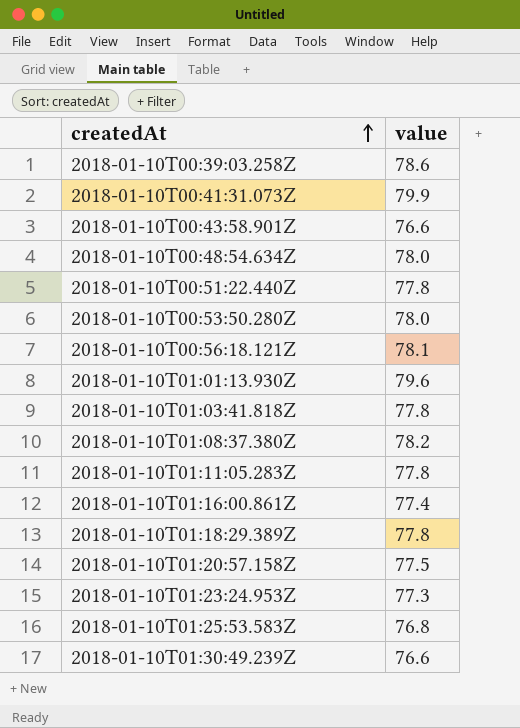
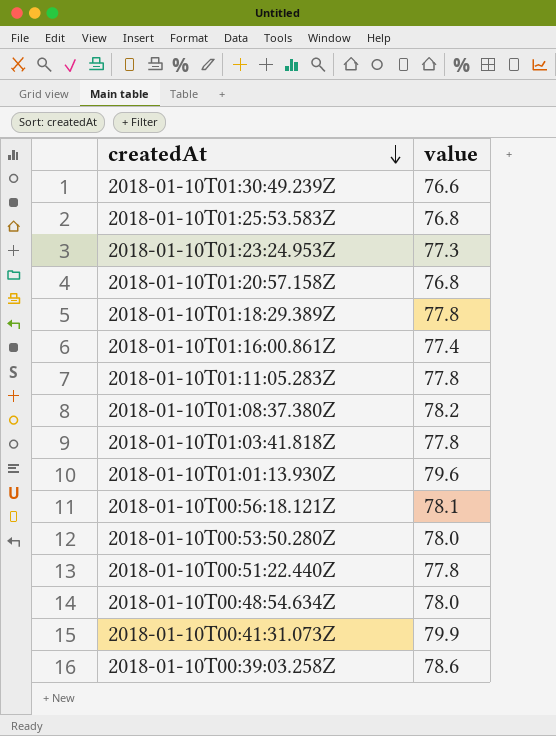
row order: createdAt ascending -> createdAt descending
row 2018-01-10T00:43:58.901Z: 76.6 -> none
2018-01-10T01:20:57.158Z | value: 77.5 -> 76.8

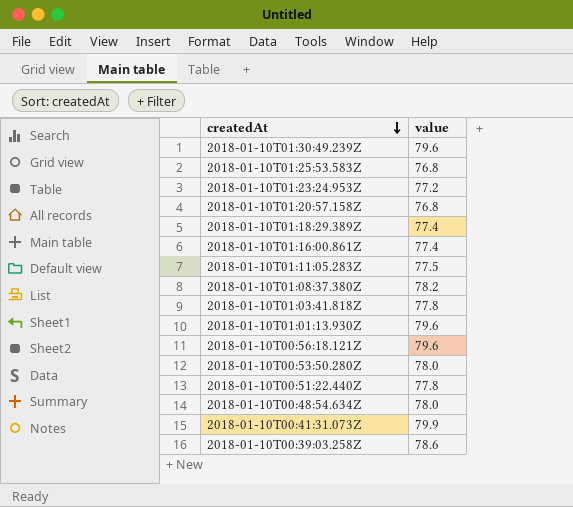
2018-01-10T01:30:49.239Z | value: 76.6 -> 79.6
2018-01-10T01:23:24.953Z | value: 77.3 -> 77.2
2018-01-10T01:18:29.389Z | value: 77.8 -> 77.4
2018-01-10T01:11:05.283Z | value: 77.8 -> 77.5
2018-01-10T00:56:18.121Z | value: 78.1 -> 79.6

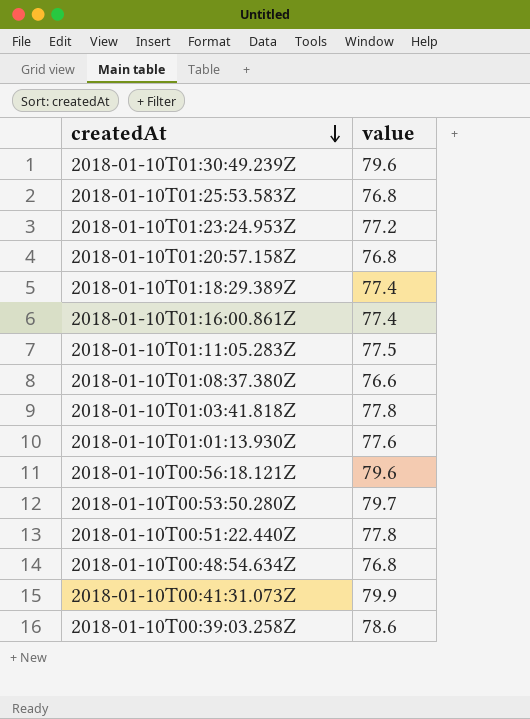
2018-01-10T01:08:37.380Z | value: 78.2 -> 76.6
2018-01-10T01:01:13.930Z | value: 79.6 -> 77.6
2018-01-10T00:53:50.280Z | value: 78.0 -> 79.7
2018-01-10T00:48:54.634Z | value: 78.0 -> 76.8

